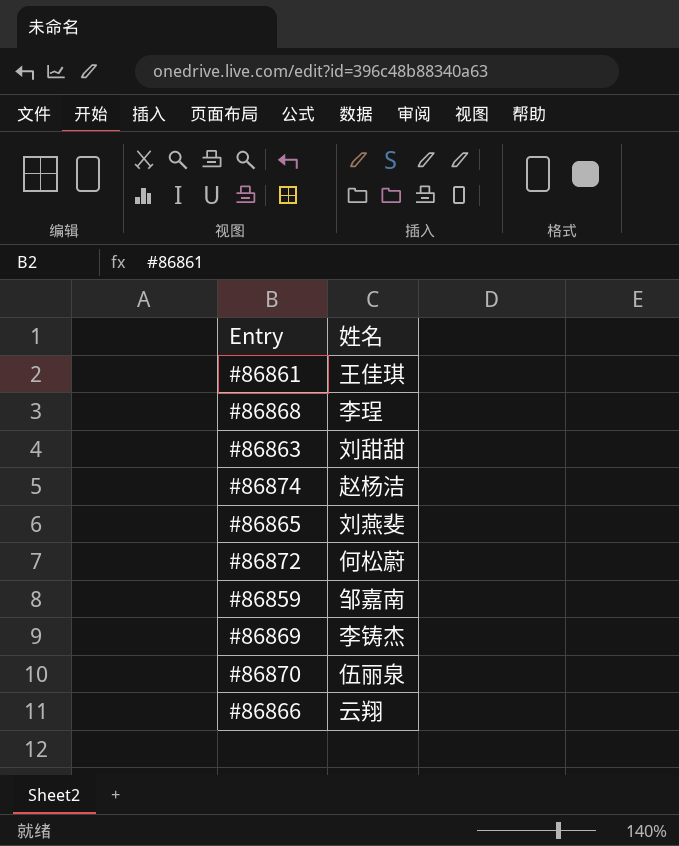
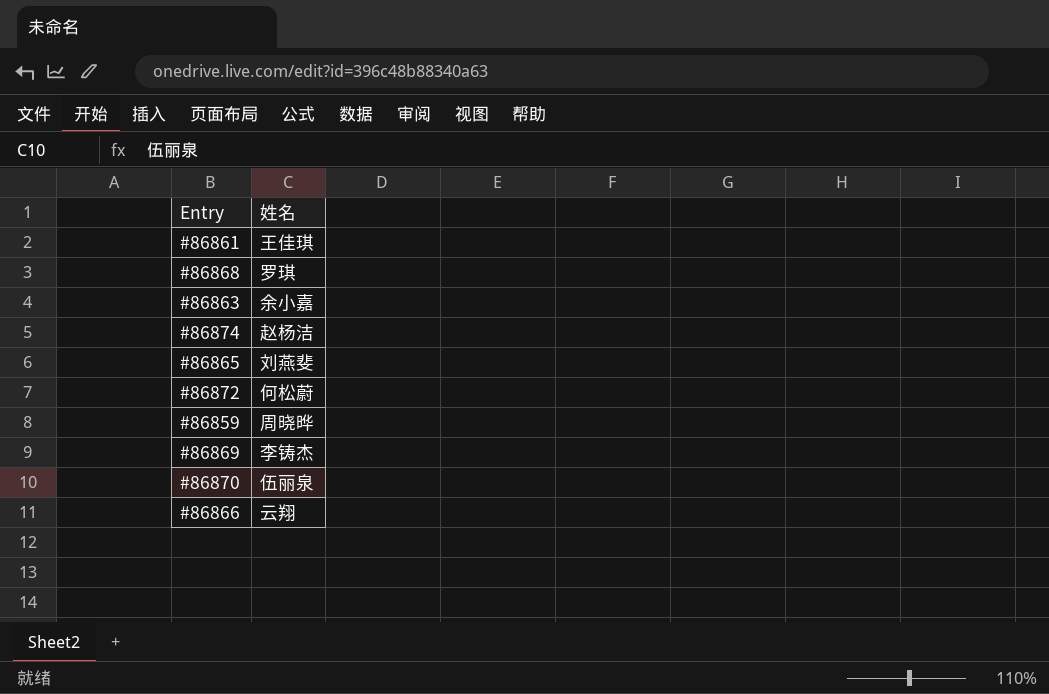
#86868 | 姓名: 李珵 -> 罗琪
#86863 | 姓名: 刘甜甜 -> 余小嘉
#86859 | 姓名: 邹嘉南 -> 周晓晔

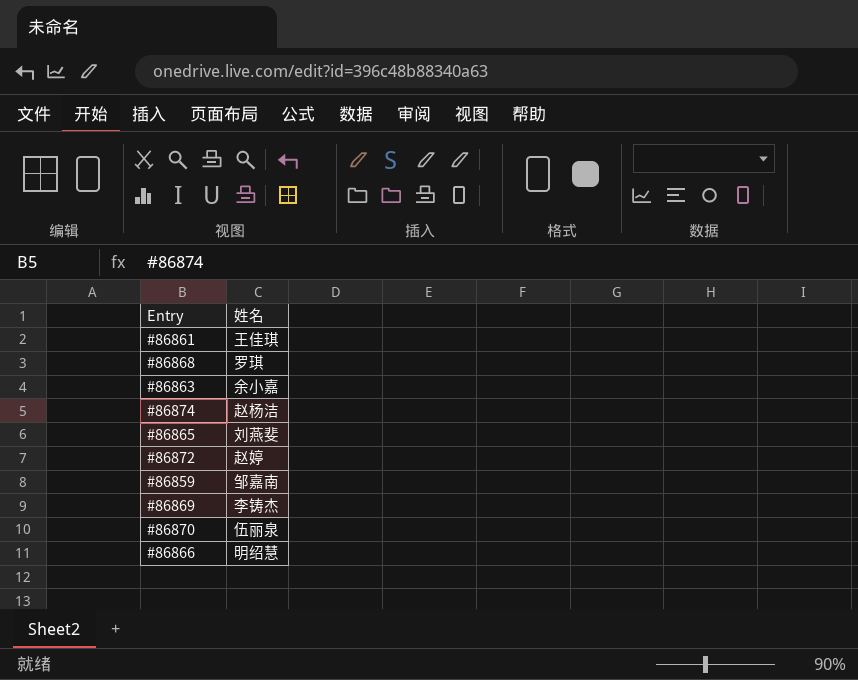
#86872 | 姓名: 何松蔚 -> 赵婷
#86859 | 姓名: 周晓晔 -> 邹嘉南
#86866 | 姓名: 云翔 -> 明绍慧

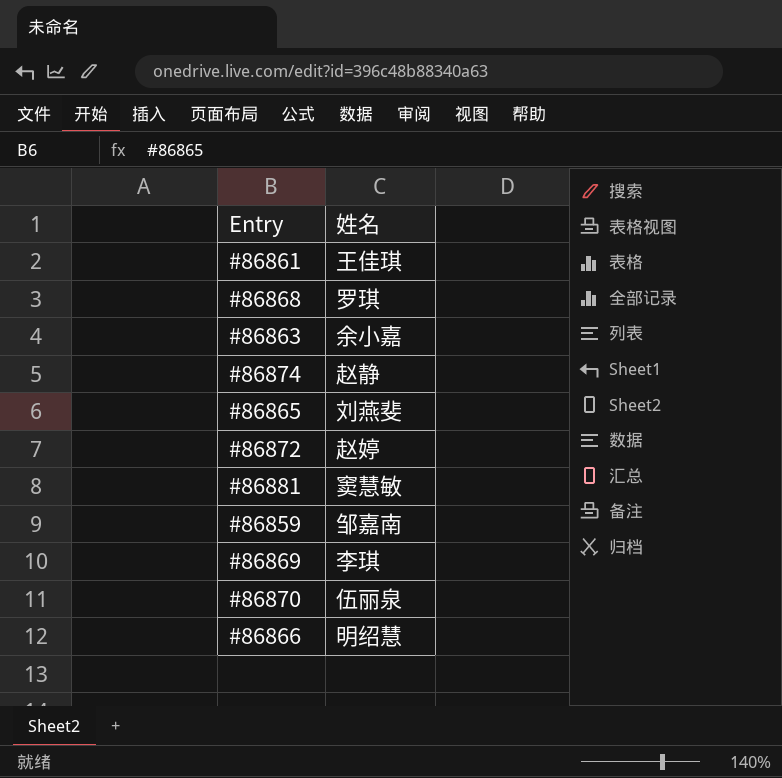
#86874 | 姓名: 赵杨洁 -> 赵静
row #86881: none -> 窦慧敏
#86869 | 姓名: 李铸杰 -> 李琪

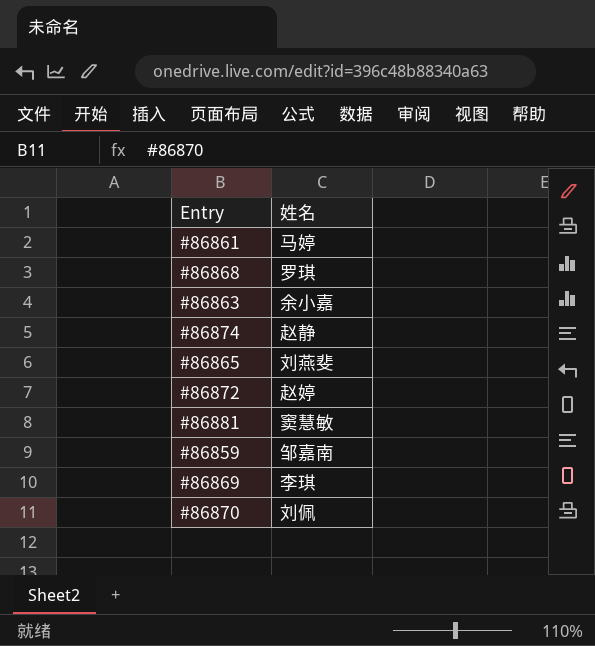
row #86866: 明绍慧 -> none
#86861 | 姓名: 王佳琪 -> 马婷
#86870 | 姓名: 伍丽泉 -> 刘佩

